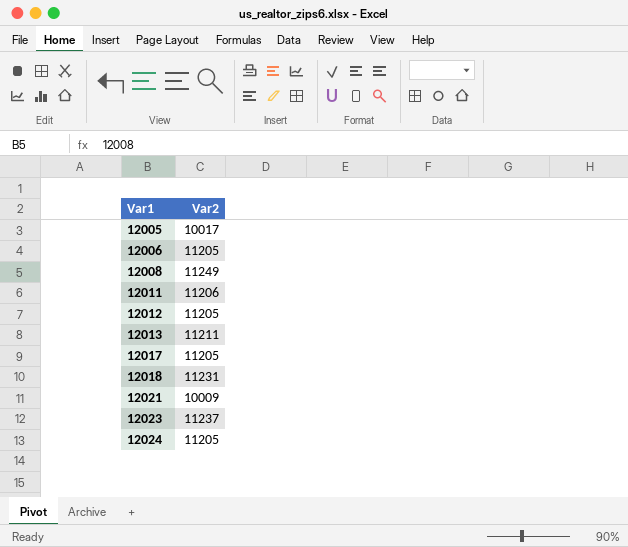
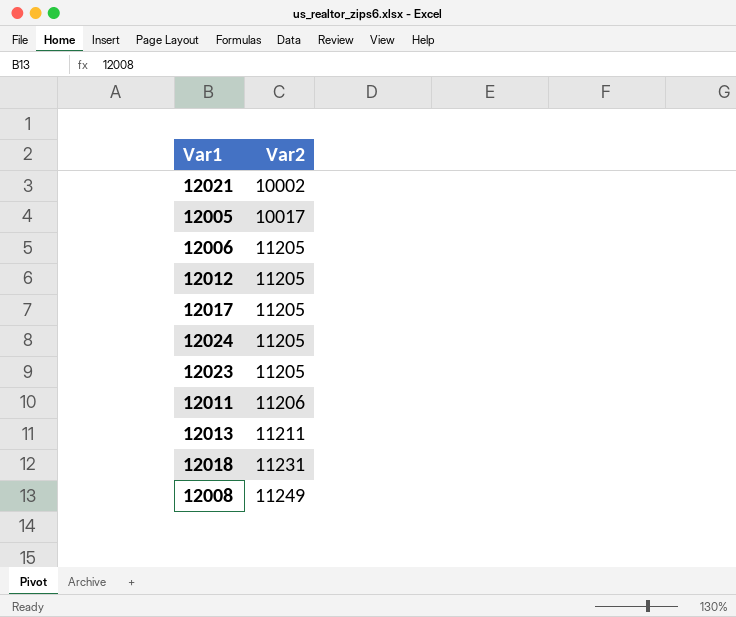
row order: Var1 ascending -> Var2 ascending
12021 | Var2: 10009 -> 10002
12023 | Var2: 11237 -> 11205

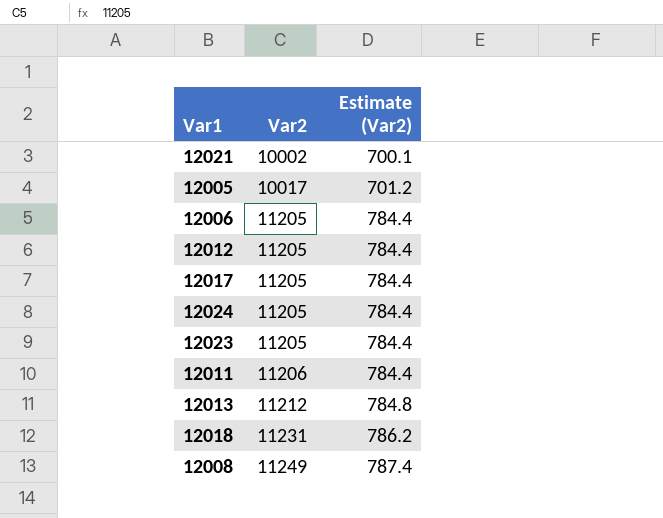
column Estimate (Var2) | formula: none -> [Var2] * 0.07
12013 | Var2: 11211 -> 11212

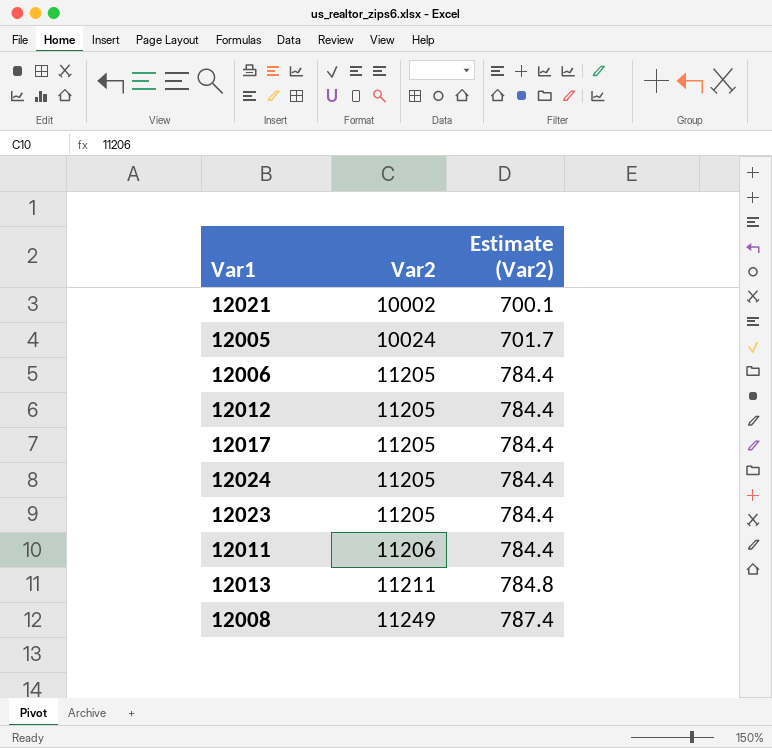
row 12018: 11231 | 786.2 -> none
12005 | Var2: 10017 -> 10024
12005 | Estimate (Var2): 701.2 -> 701.7
12013 | Var2: 11212 -> 11211

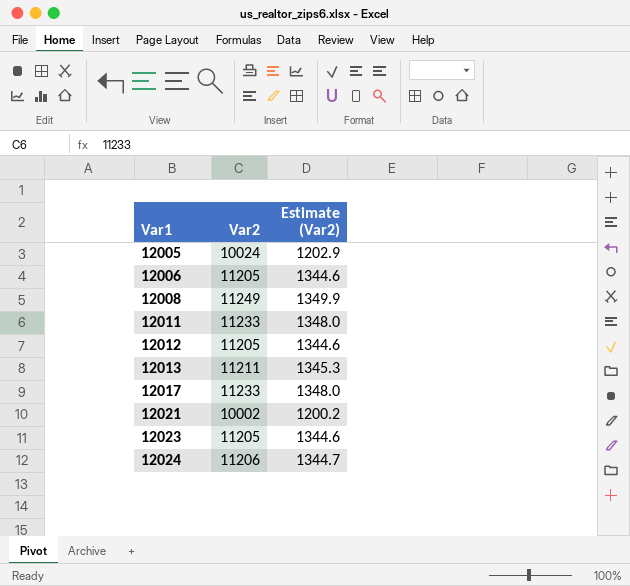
row order: Var2 ascending -> Var1 ascending
column Estimate (Var2) | formula: [Var2] * 0.07 -> [Var2] * 0.12
12011 | Var2: 11206 -> 11233
12017 | Var2: 11205 -> 11233
12024 | Var2: 11205 -> 11206

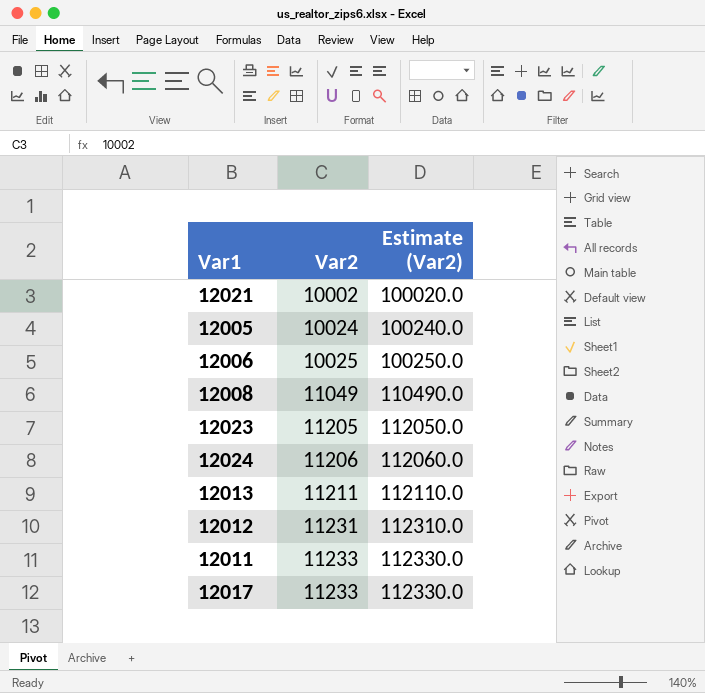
row order: Var1 ascending -> Var2 ascending
column Estimate (Var2) | formula: [Var2] * 0.12 -> [Var2] * 10
12006 | Var2: 11205 -> 10025
12008 | Var2: 11249 -> 11049
12012 | Var2: 11205 -> 11231

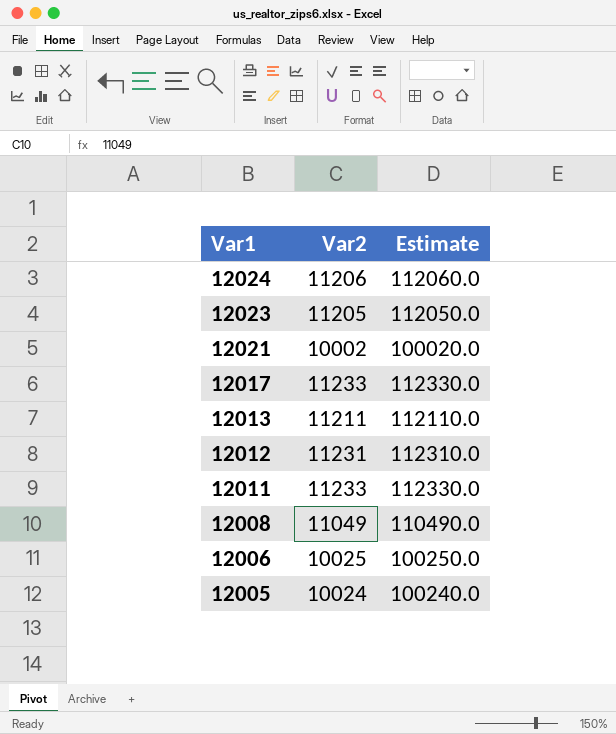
row order: Var2 ascending -> Var1 descending
column name: Estimate (Var2) -> Estimate

